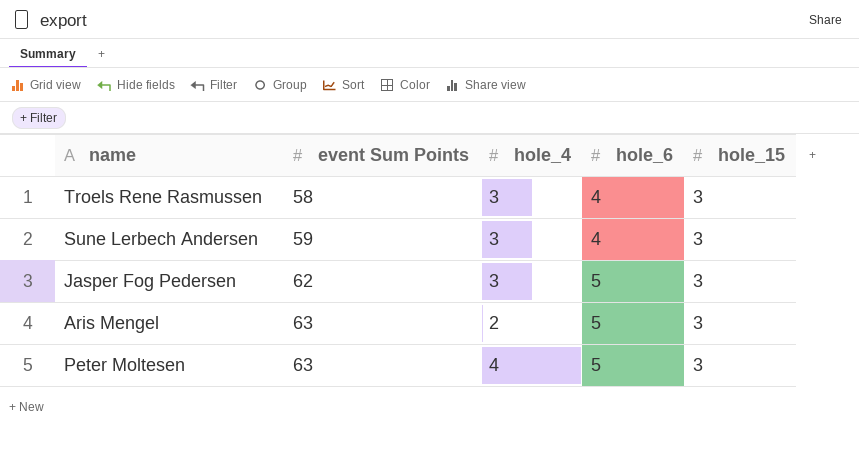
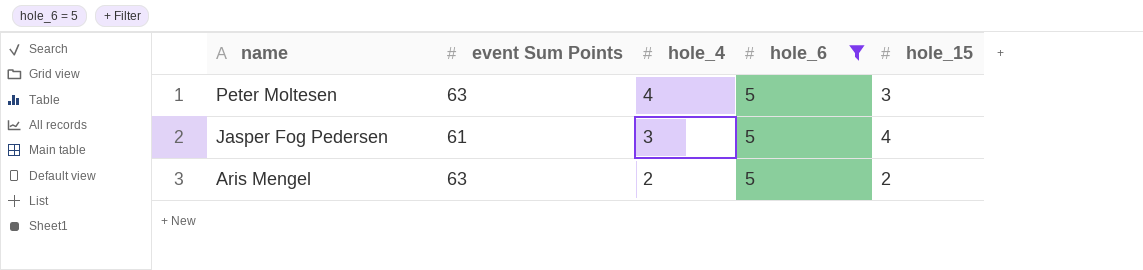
filter: none -> hole_6 = 5
row order: event Sum Points ascending -> name descending
Jasper Fog Pedersen | event Sum Points: 62 -> 61
Jasper Fog Pedersen | hole_15: 3 -> 4
Aris Mengel | hole_15: 3 -> 2

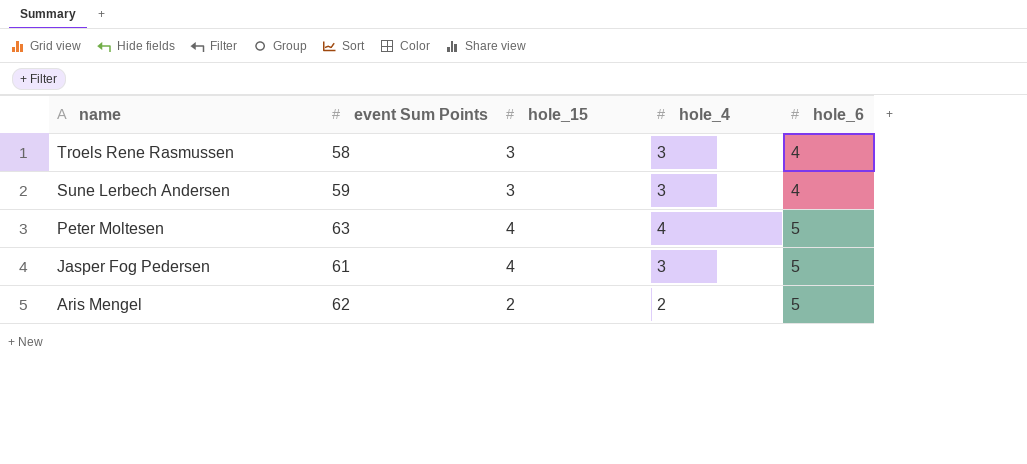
filter: hole_6 = 5 -> none
column hole_15 | position: 5 -> 3
Peter Moltesen | hole_15: 3 -> 4
Aris Mengel | event Sum Points: 63 -> 62

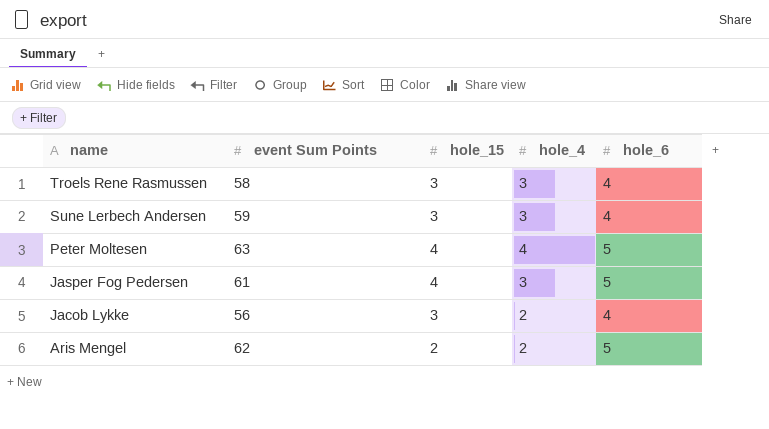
row Jacob Lykke: none -> 56 | 3 | 2 | 4

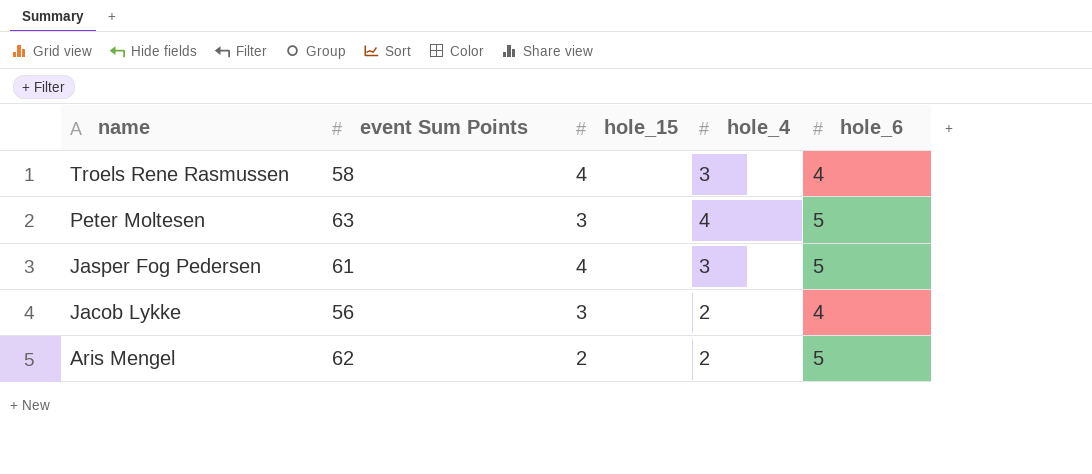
row Sune Lerbech Andersen: 59 | 3 | 3 | 4 -> none
Troels Rene Rasmussen | hole_15: 3 -> 4
Peter Moltesen | hole_15: 4 -> 3

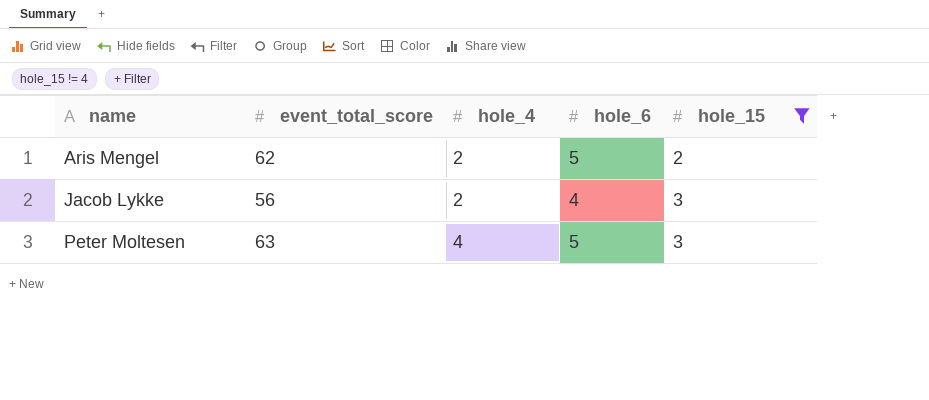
filter: none -> hole_15 != 4
row order: name descending -> name ascending
column name: event Sum Points -> event_total_score
column hole_15 | position: 3 -> 5

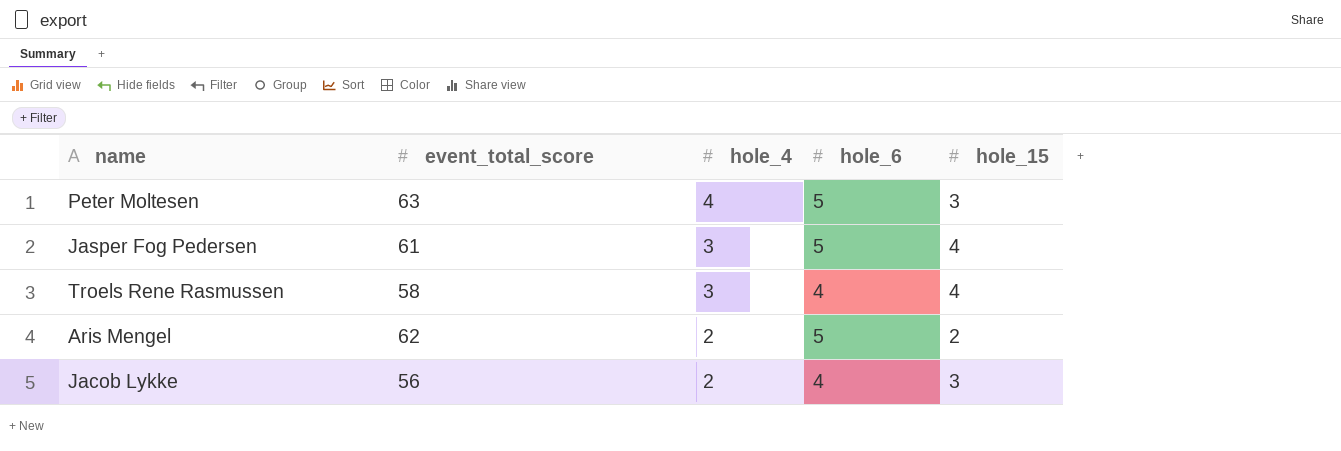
filter: hole_15 != 4 -> none
row order: name ascending -> hole_4 descending

